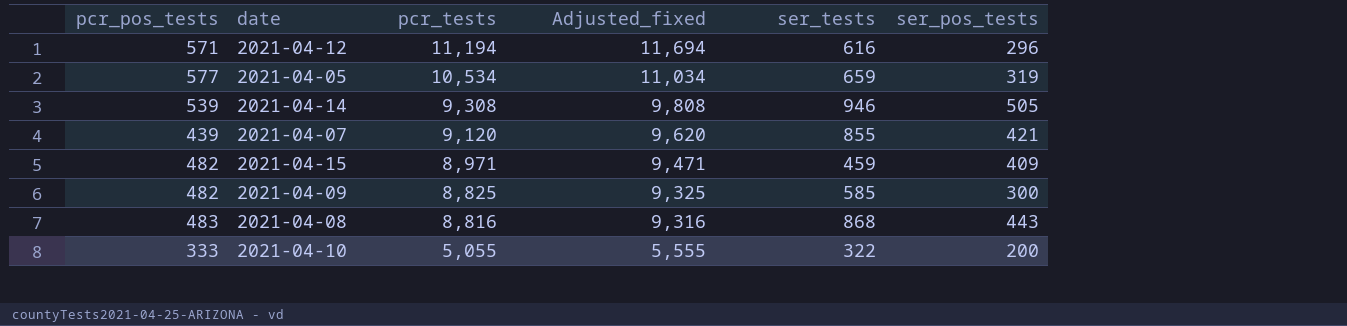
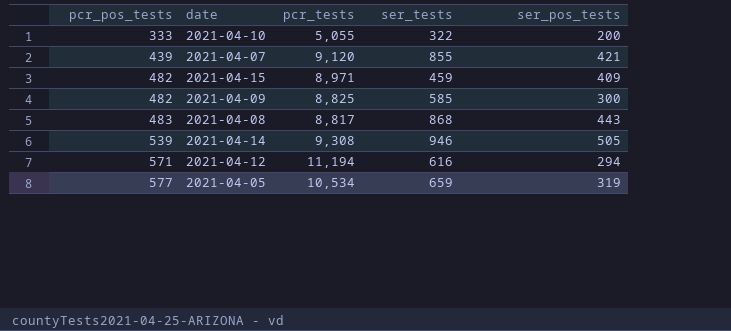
row order: pcr_tests descending -> pcr_pos_tests ascending
column Adjusted_fixed | formula: [pcr_tests] + 500 -> none
2021-04-08 | pcr_tests: 8,816 -> 8,817
2021-04-12 | ser_pos_tests: 296 -> 294

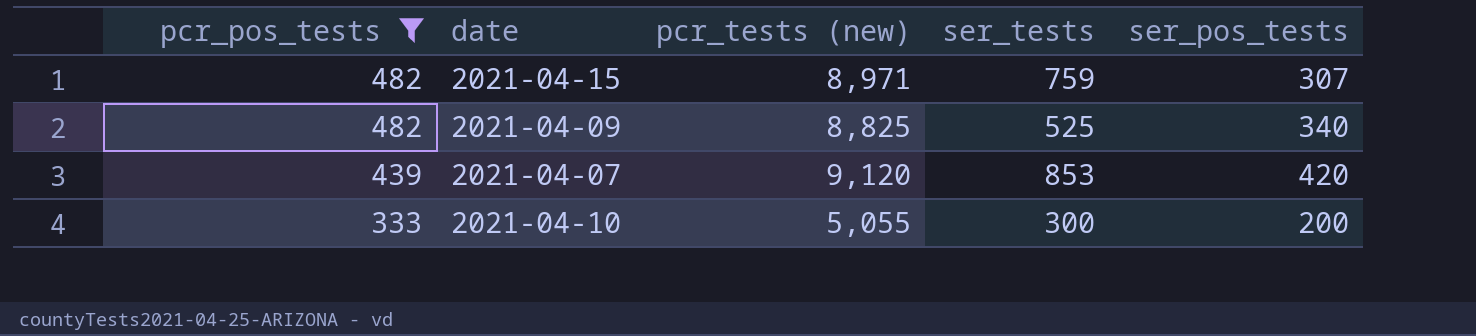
filter: none -> pcr_pos_tests <= 482
row order: pcr_pos_tests ascending -> pcr_pos_tests descending
column name: pcr_tests -> pcr_tests (new)
2021-04-15 | ser_tests: 459 -> 759
2021-04-15 | ser_pos_tests: 409 -> 307
2021-04-09 | ser_tests: 585 -> 525
2021-04-09 | ser_pos_tests: 300 -> 340
2021-04-07 | ser_tests: 855 -> 853
2021-04-07 | ser_pos_tests: 421 -> 420
2021-04-10 | ser_tests: 322 -> 300

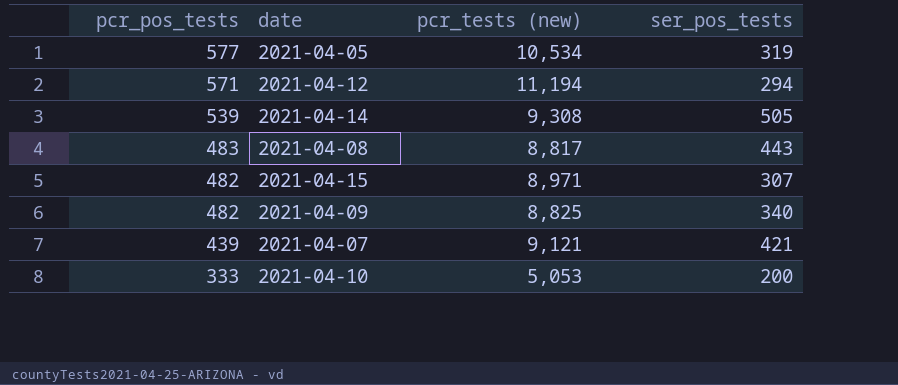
filter: pcr_pos_tests <= 482 -> none
column ser_tests | position: 4 -> none
2021-04-07 | pcr_tests (new): 9,120 -> 9,121
2021-04-07 | ser_pos_tests: 420 -> 421
2021-04-10 | pcr_tests (new): 5,055 -> 5,053

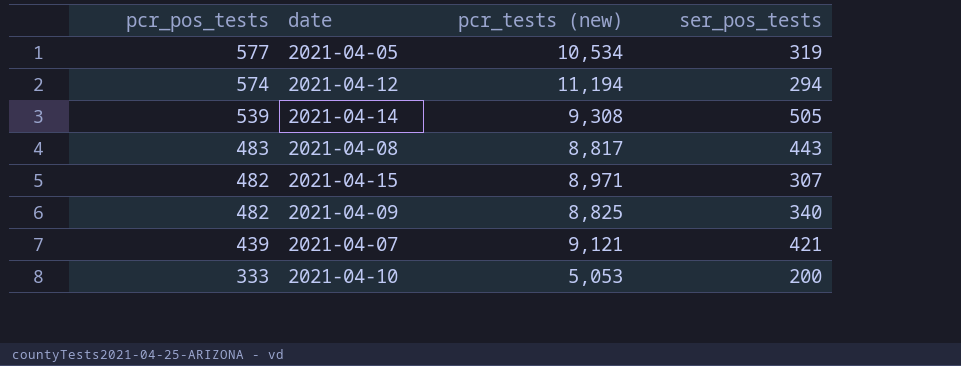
2021-04-12 | pcr_pos_tests: 571 -> 574

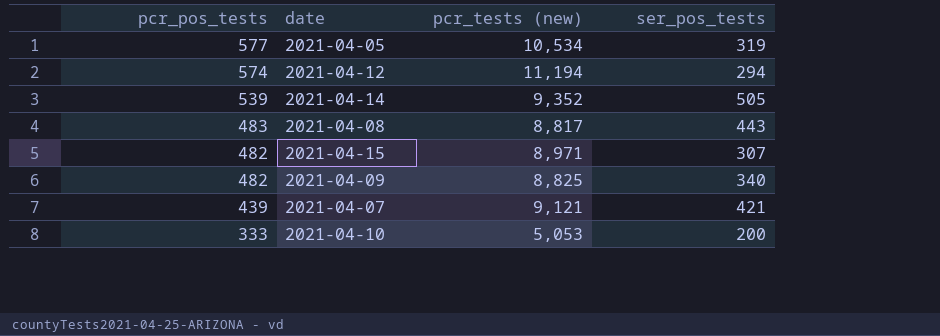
2021-04-14 | pcr_tests (new): 9,308 -> 9,352

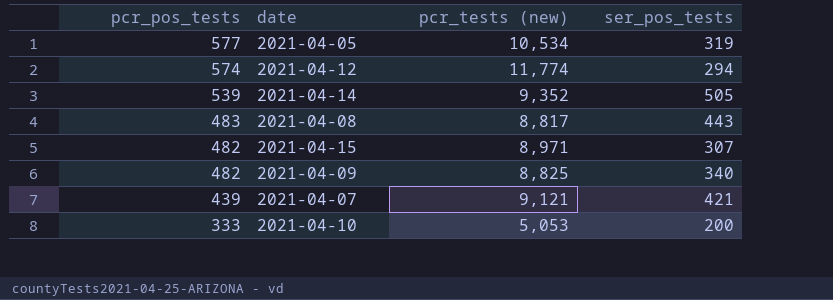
2021-04-12 | pcr_tests (new): 11,194 -> 11,774

